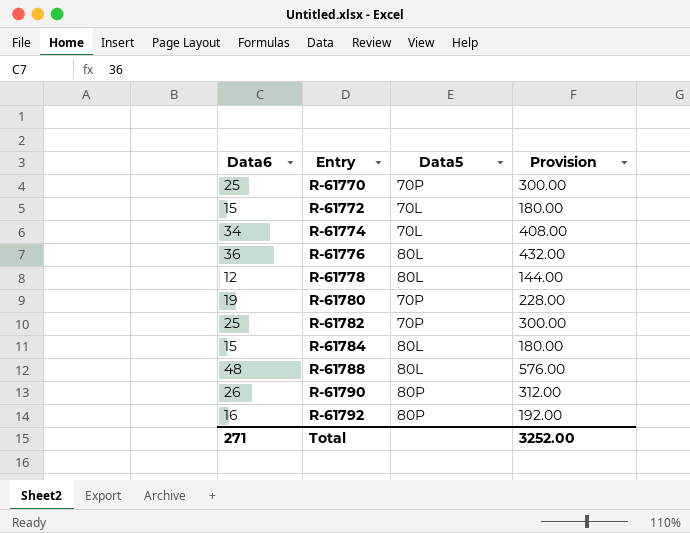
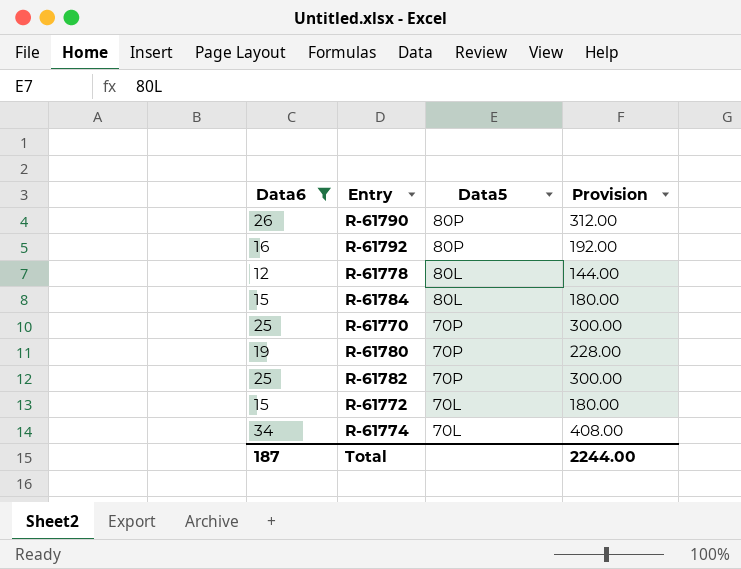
filter: none -> Data6 <= 34
row order: Entry ascending -> Data5 descending
Total | Data6: 271 -> 187
Total | Provision: 3252.00 -> 2244.00

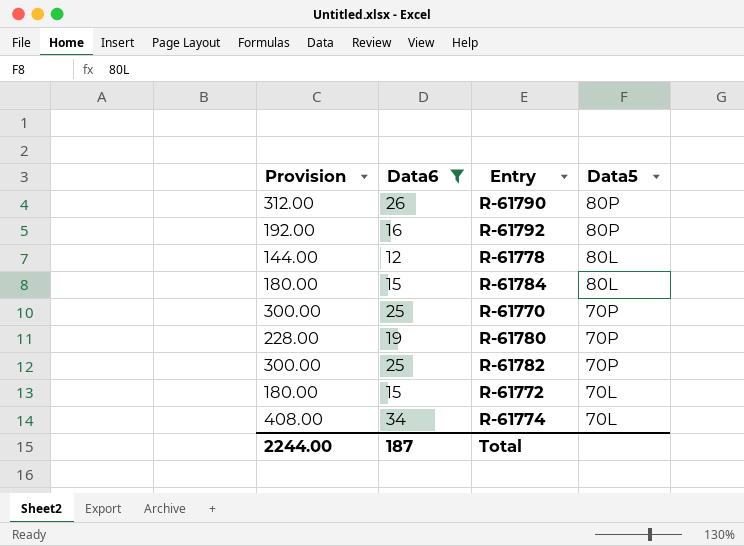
column Provision | position: 4 -> 1

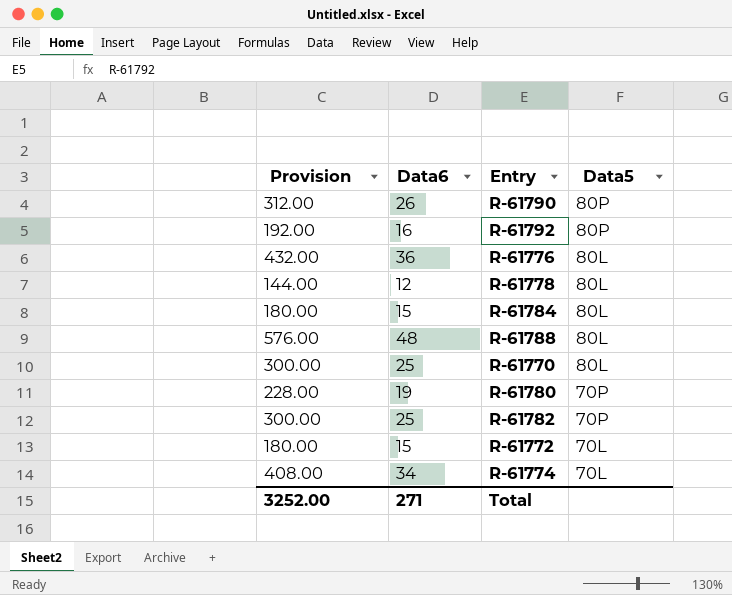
filter: Data6 <= 34 -> none
R-61770 | Data5: 70P -> 80L
Total | Provision: 2244.00 -> 3252.00
Total | Data6: 187 -> 271

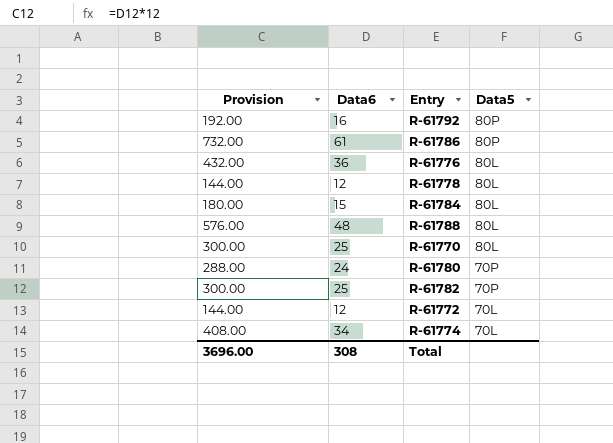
row R-61790: 312.00 | 26 | 80P -> none
row R-61786: none -> 732.00 | 61 | 80P
R-61780 | Provision: 228.00 -> 288.00
R-61780 | Data6: 19 -> 24
R-61772 | Provision: 180.00 -> 144.00
R-61772 | Data6: 15 -> 12
Total | Provision: 3252.00 -> 3696.00
Total | Data6: 271 -> 308

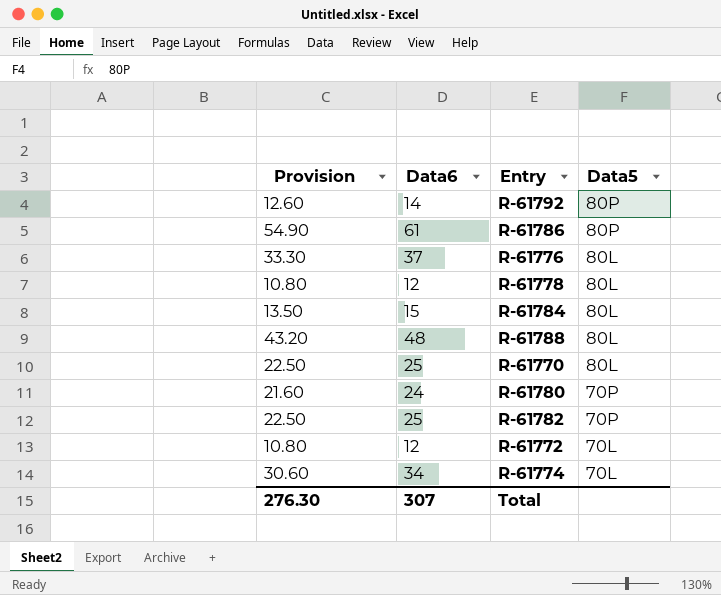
column Provision | formula: [Data6] * 12 -> [Data6] * 0.9
R-61792 | Data6: 16 -> 14
R-61776 | Data6: 36 -> 37
Total | Provision: 3696.00 -> 276.30
Total | Data6: 308 -> 307

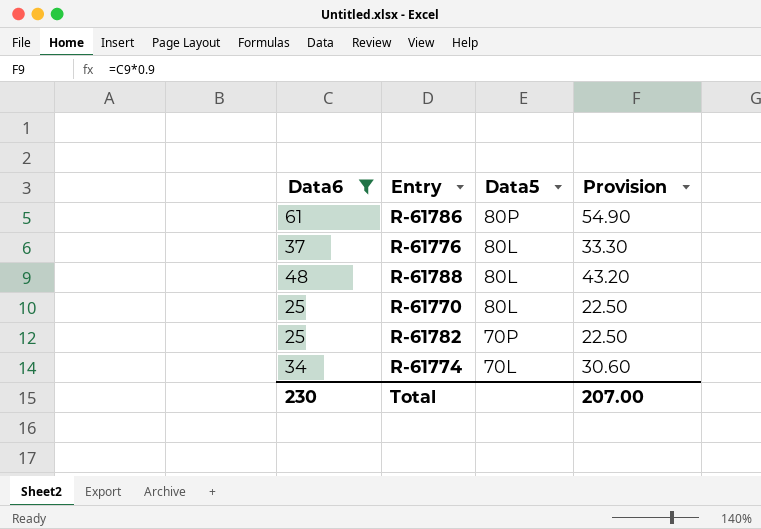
filter: none -> Data6 >= 25
column Provision | position: 1 -> 4
Total | Data6: 307 -> 230
Total | Provision: 276.30 -> 207.00

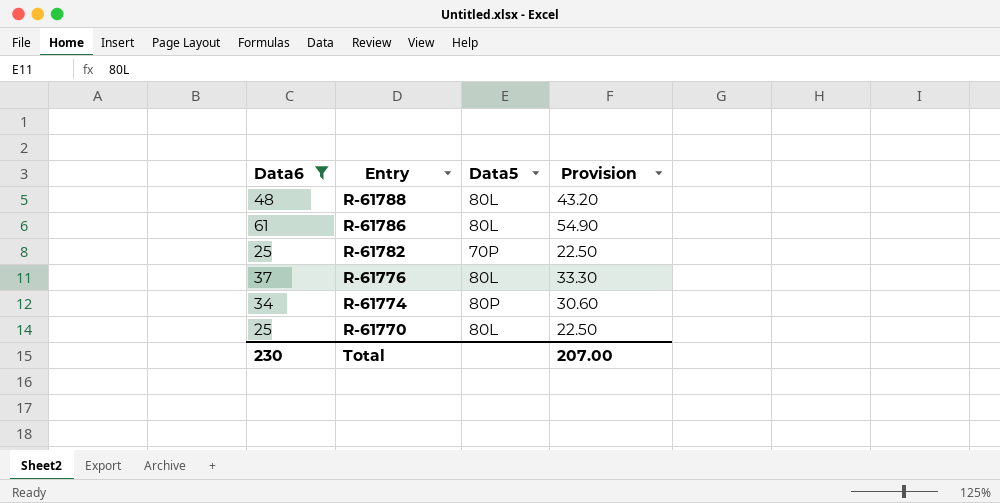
row order: Data5 descending -> Entry descending
R-61786 | Data5: 80P -> 80L
R-61774 | Data5: 70L -> 80P

